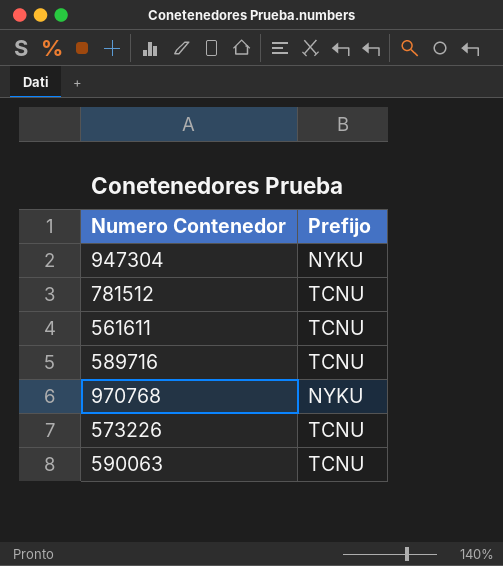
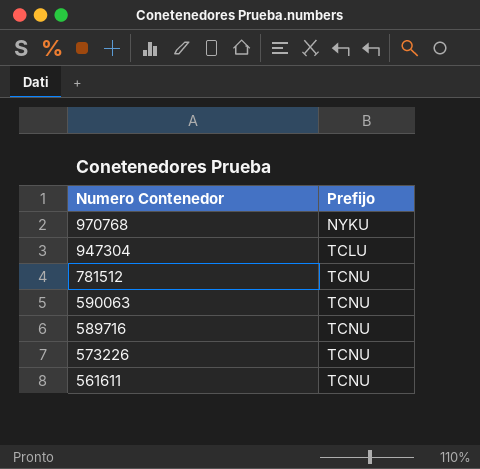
row order: none -> Numero Contenedor descending
947304 | Prefijo: NYKU -> TCLU

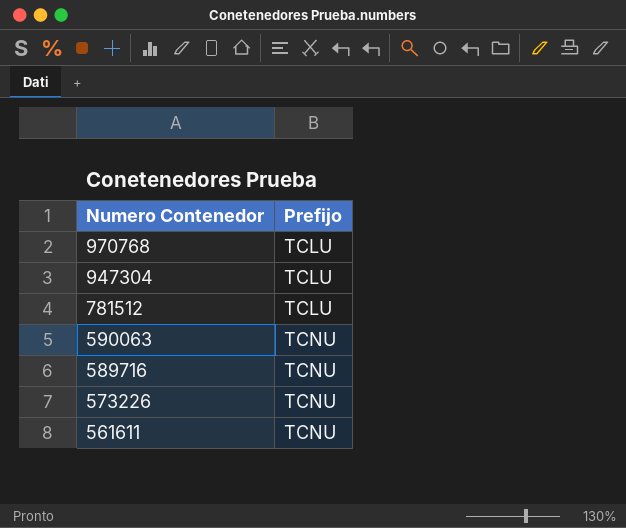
970768 | Prefijo: NYKU -> TCLU
781512 | Prefijo: TCNU -> TCLU

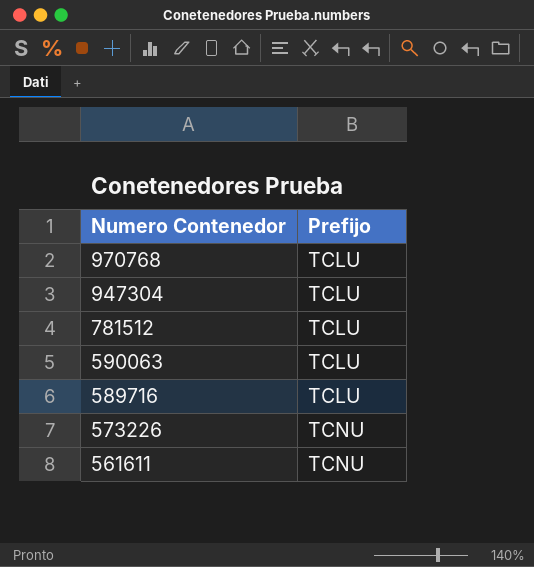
590063 | Prefijo: TCNU -> TCLU
589716 | Prefijo: TCNU -> TCLU

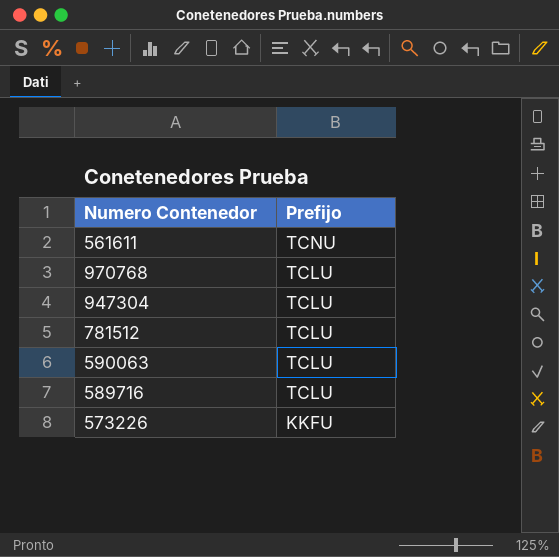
row order: Numero Contenedor descending -> Prefijo descending
573226 | Prefijo: TCNU -> KKFU

